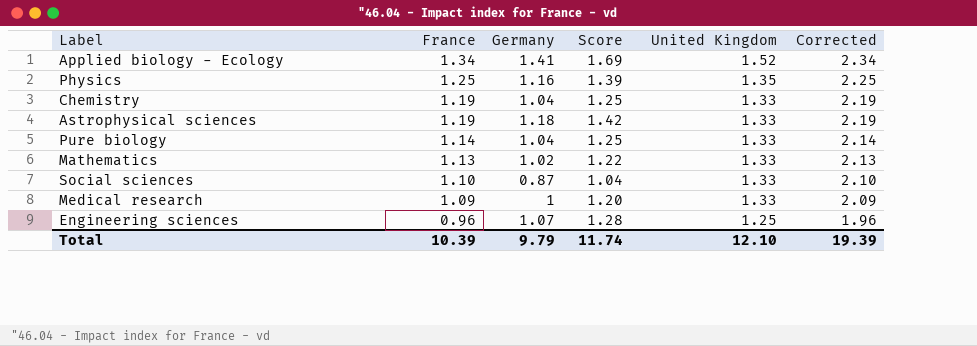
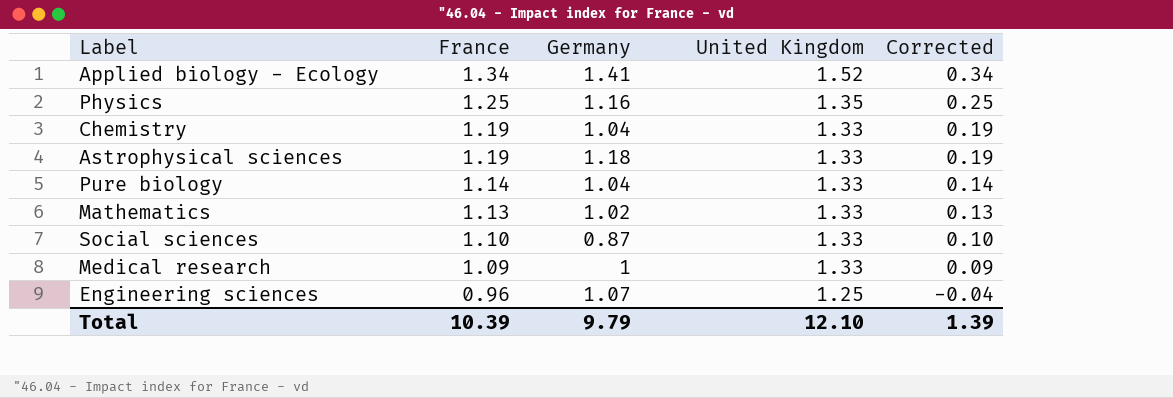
column Score | formula: [Germany] * 1.2 -> none
column Corrected | formula: [France] + 1 -> [France] - 1
Total | Corrected: 19.39 -> 1.39

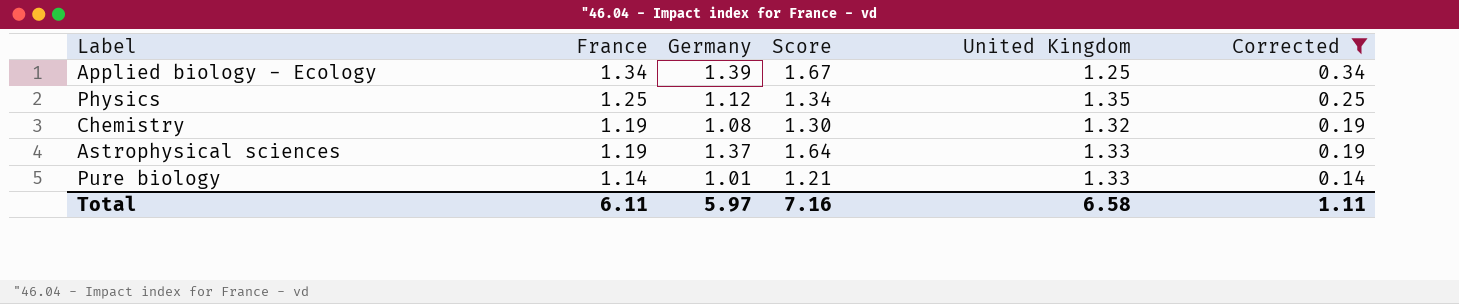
filter: none -> Corrected >= 0.14
column Score | formula: none -> [Germany] * 1.2
Applied biology - Ecology | Germany: 1.41 -> 1.39
Applied biology - Ecology | United Kingdom: 1.52 -> 1.25
Physics | Germany: 1.16 -> 1.12
Chemistry | Germany: 1.04 -> 1.08
Chemistry | United Kingdom: 1.33 -> 1.32
Astrophysical sciences | Germany: 1.18 -> 1.37
Pure biology | Germany: 1.04 -> 1.01
Total | France: 10.39 -> 6.11
Total | Germany: 9.79 -> 5.97
Total | United Kingdom: 12.10 -> 6.58
Total | Corrected: 1.39 -> 1.11

